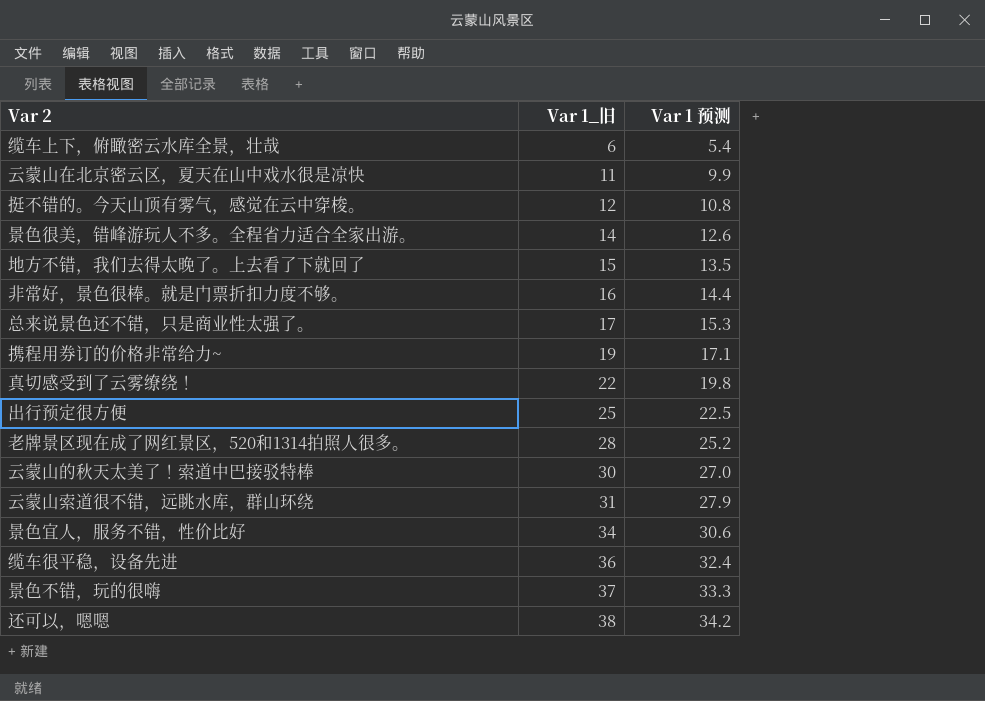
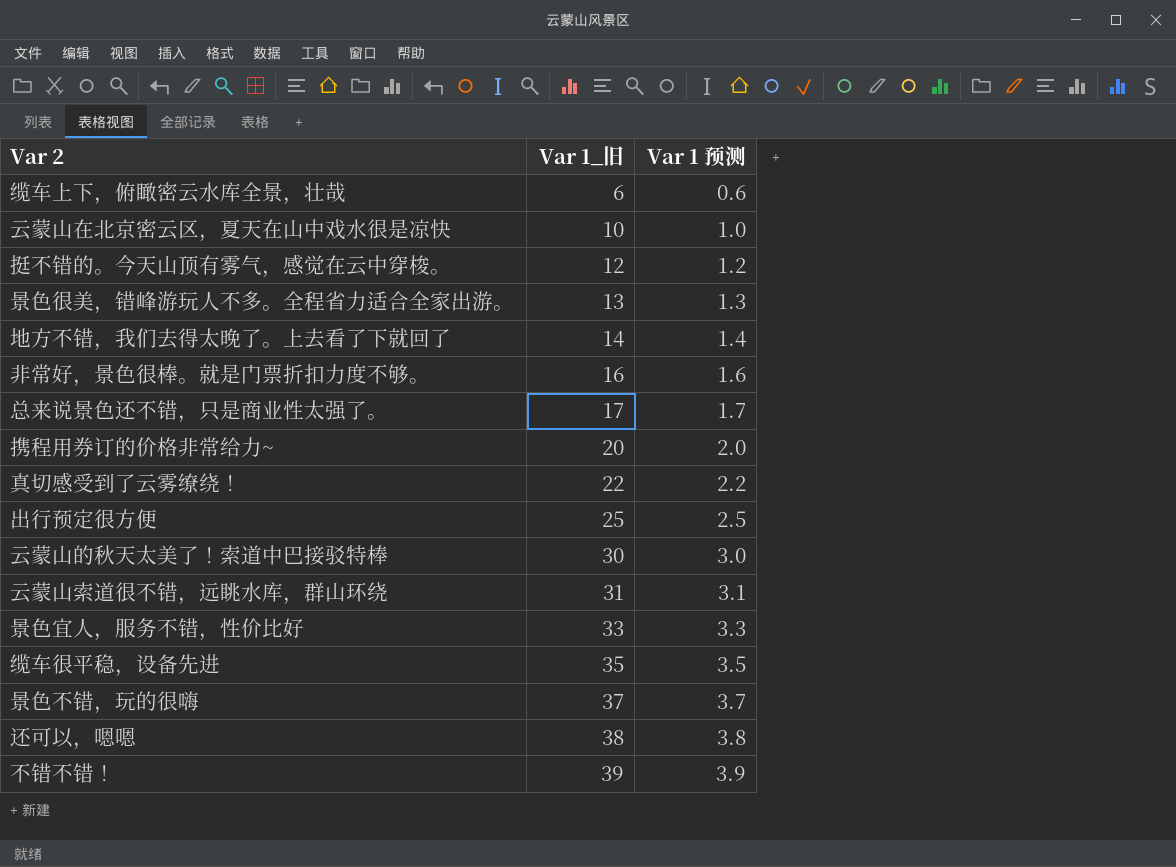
column Var 1 预测 | formula: [Var 1_旧] * 0.9 -> [Var 1_旧] * 0.1
row 老牌景区现在成了网红景区，520和1314拍照人很多。: 28 | 25.2 -> none
云蒙山在北京密云区，夏天在山中戏水很是凉快 | Var 1_旧: 11 -> 10
景色很美，错峰游玩人不多。全程省力适合全家出游。 | Var 1_旧: 14 -> 13
地方不错，我们去得太晚了。上去看了下就回了 | Var 1_旧: 15 -> 14
携程用券订的价格非常给力~ | Var 1_旧: 19 -> 20
景色宜人，服务不错，性价比好 | Var 1_旧: 34 -> 33
缆车很平稳，设备先进 | Var 1_旧: 36 -> 35
row 不错不错！: none -> 39 | 3.9

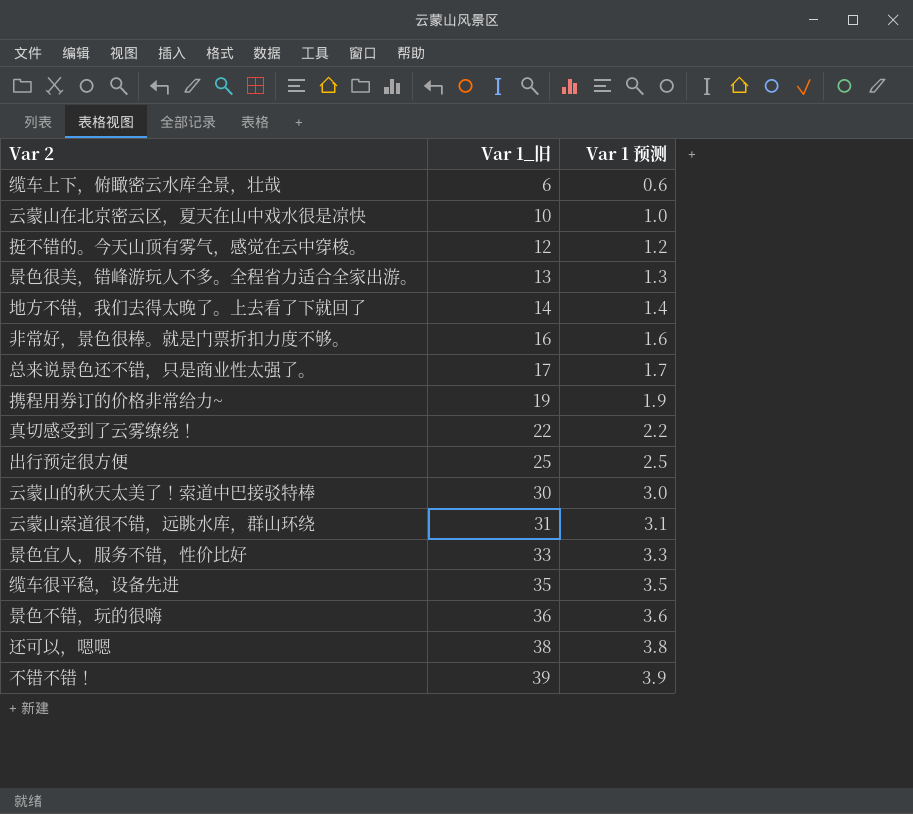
携程用券订的价格非常给力~ | Var 1_旧: 20 -> 19
携程用券订的价格非常给力~ | Var 1 预测: 2.0 -> 1.9
景色不错，玩的很嗨 | Var 1_旧: 37 -> 36
景色不错，玩的很嗨 | Var 1 预测: 3.7 -> 3.6

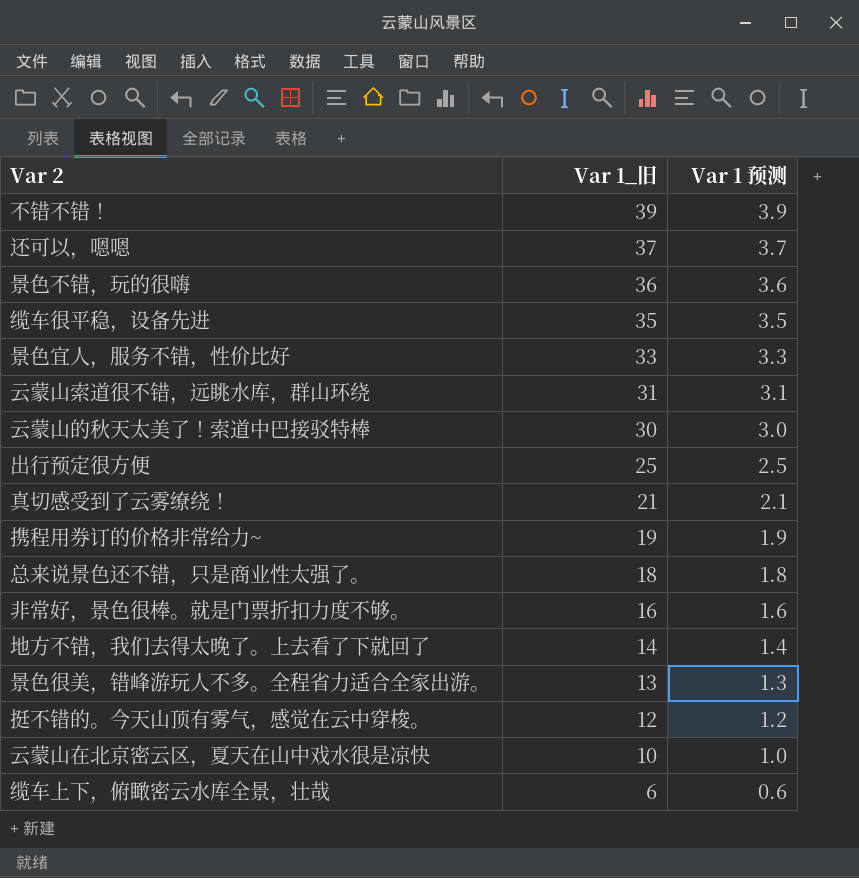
row order: Var 1_旧 ascending -> Var 1_旧 descending
还可以，嗯嗯 | Var 1_旧: 38 -> 37
还可以，嗯嗯 | Var 1 预测: 3.8 -> 3.7
真切感受到了云雾缭绕！ | Var 1_旧: 22 -> 21
真切感受到了云雾缭绕！ | Var 1 预测: 2.2 -> 2.1
总来说景色还不错，只是商业性太强了。 | Var 1_旧: 17 -> 18
总来说景色还不错，只是商业性太强了。 | Var 1 预测: 1.7 -> 1.8

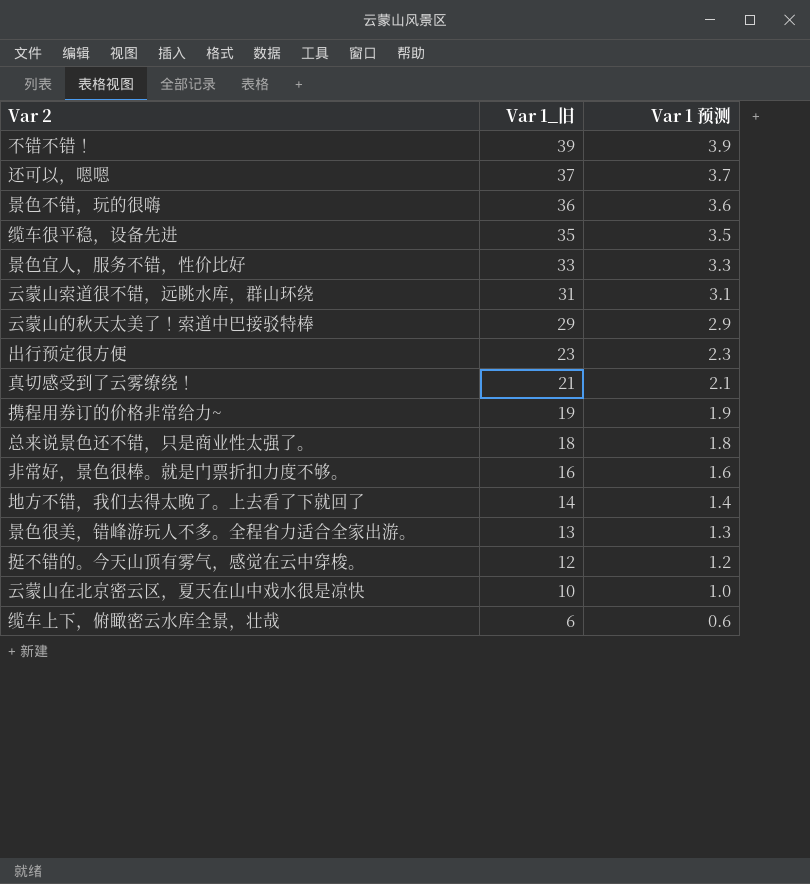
云蒙山的秋天太美了！索道中巴接驳特棒 | Var 1_旧: 30 -> 29
云蒙山的秋天太美了！索道中巴接驳特棒 | Var 1 预测: 3.0 -> 2.9
出行预定很方便 | Var 1_旧: 25 -> 23
出行预定很方便 | Var 1 预测: 2.5 -> 2.3

